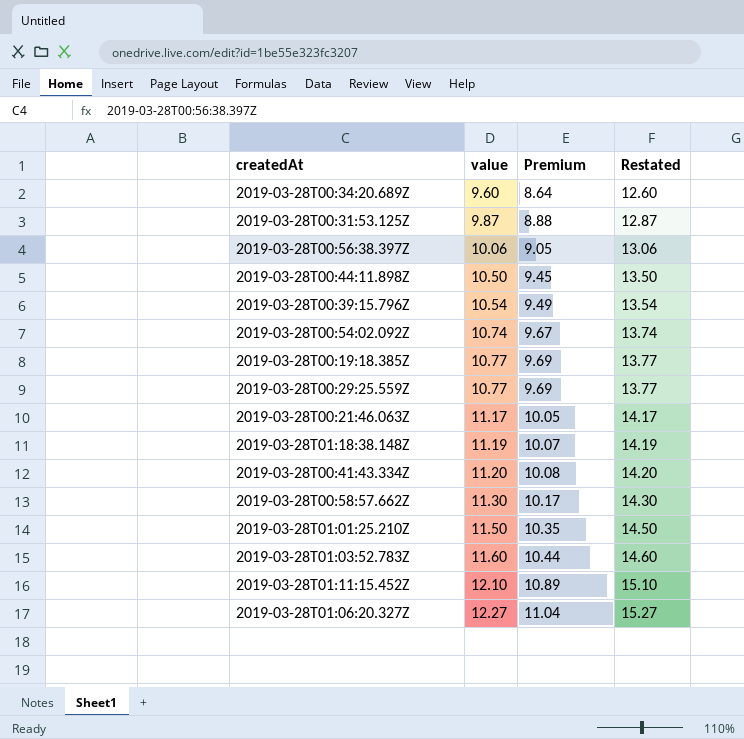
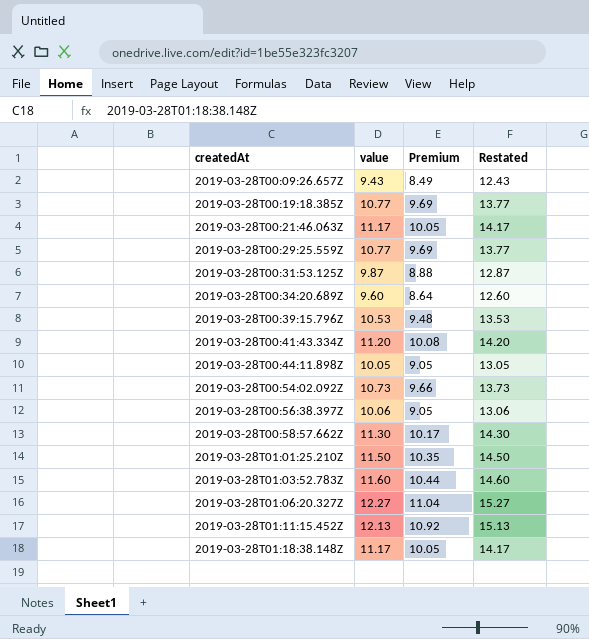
row order: value ascending -> createdAt ascending
row 2019-03-28T00:09:26.657Z: none -> 9.43 | 8.49 | 12.43
2019-03-28T00:39:15.796Z | value: 10.54 -> 10.53
2019-03-28T00:39:15.796Z | Premium: 9.49 -> 9.48
2019-03-28T00:39:15.796Z | Restated: 13.54 -> 13.53
2019-03-28T00:44:11.898Z | value: 10.50 -> 10.05
2019-03-28T00:44:11.898Z | Premium: 9.45 -> 9.05
2019-03-28T00:44:11.898Z | Restated: 13.50 -> 13.05
2019-03-28T00:54:02.092Z | value: 10.74 -> 10.73
2019-03-28T00:54:02.092Z | Premium: 9.67 -> 9.66
2019-03-28T00:54:02.092Z | Restated: 13.74 -> 13.73
2019-03-28T01:11:15.452Z | value: 12.10 -> 12.13
2019-03-28T01:11:15.452Z | Premium: 10.89 -> 10.92
2019-03-28T01:11:15.452Z | Restated: 15.10 -> 15.13
2019-03-28T01:18:38.148Z | value: 11.19 -> 11.17
2019-03-28T01:18:38.148Z | Premium: 10.07 -> 10.05
2019-03-28T01:18:38.148Z | Restated: 14.19 -> 14.17

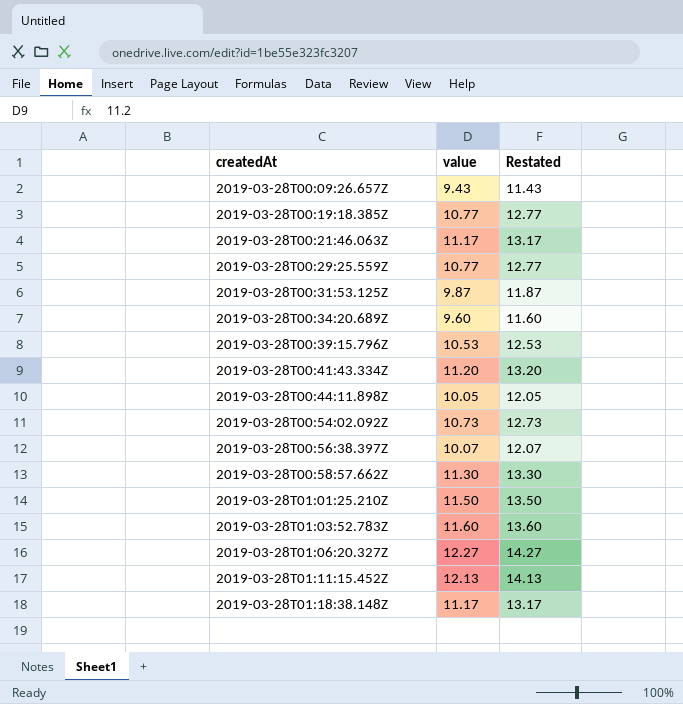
column Premium | formula: [value] * 0.9 -> none
column Restated | formula: [value] + 3 -> [value] + 2
2019-03-28T00:56:38.397Z | value: 10.06 -> 10.07

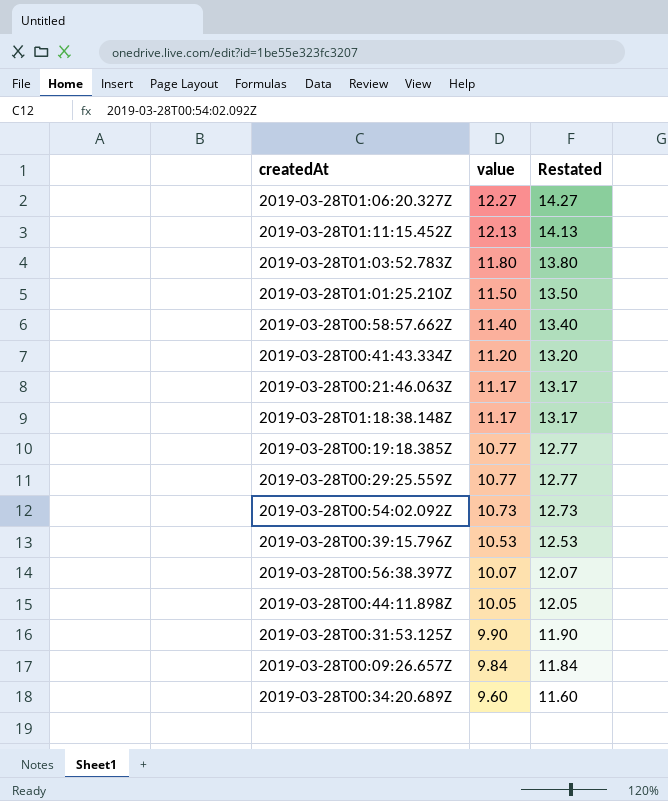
row order: createdAt ascending -> value descending
2019-03-28T01:03:52.783Z | value: 11.60 -> 11.80
2019-03-28T01:03:52.783Z | Restated: 13.60 -> 13.80
2019-03-28T00:58:57.662Z | value: 11.30 -> 11.40
2019-03-28T00:58:57.662Z | Restated: 13.30 -> 13.40
2019-03-28T00:31:53.125Z | value: 9.87 -> 9.90
2019-03-28T00:31:53.125Z | Restated: 11.87 -> 11.90
2019-03-28T00:09:26.657Z | value: 9.43 -> 9.84
2019-03-28T00:09:26.657Z | Restated: 11.43 -> 11.84

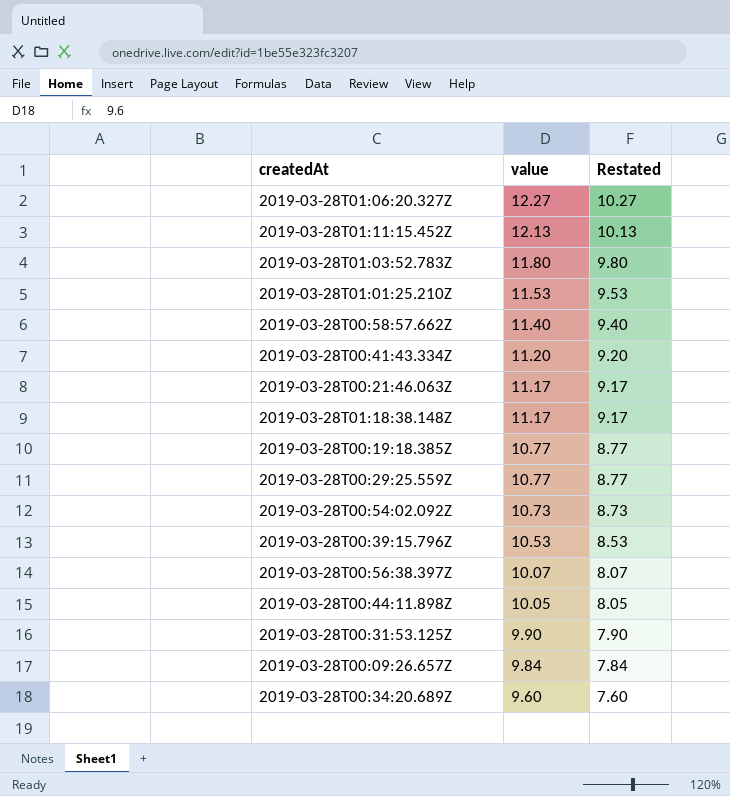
column Restated | formula: [value] + 2 -> [value] - 2
2019-03-28T01:01:25.210Z | value: 11.50 -> 11.53

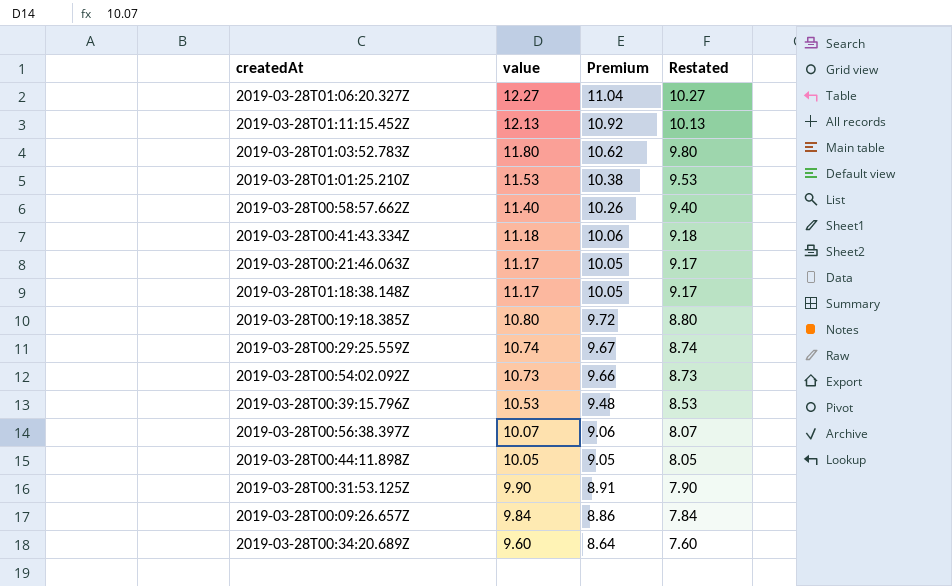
column Premium | formula: none -> [value] * 0.9
2019-03-28T00:41:43.334Z | value: 11.20 -> 11.18
2019-03-28T00:41:43.334Z | Restated: 9.20 -> 9.18
2019-03-28T00:19:18.385Z | value: 10.77 -> 10.80
2019-03-28T00:19:18.385Z | Restated: 8.77 -> 8.80
2019-03-28T00:29:25.559Z | value: 10.77 -> 10.74
2019-03-28T00:29:25.559Z | Restated: 8.77 -> 8.74

